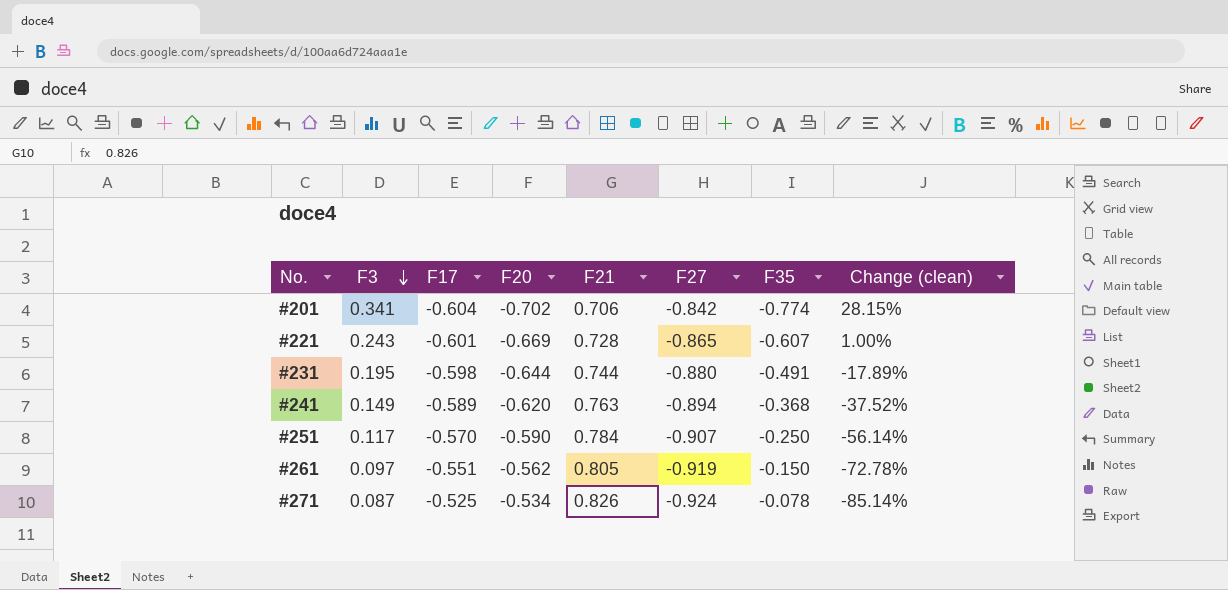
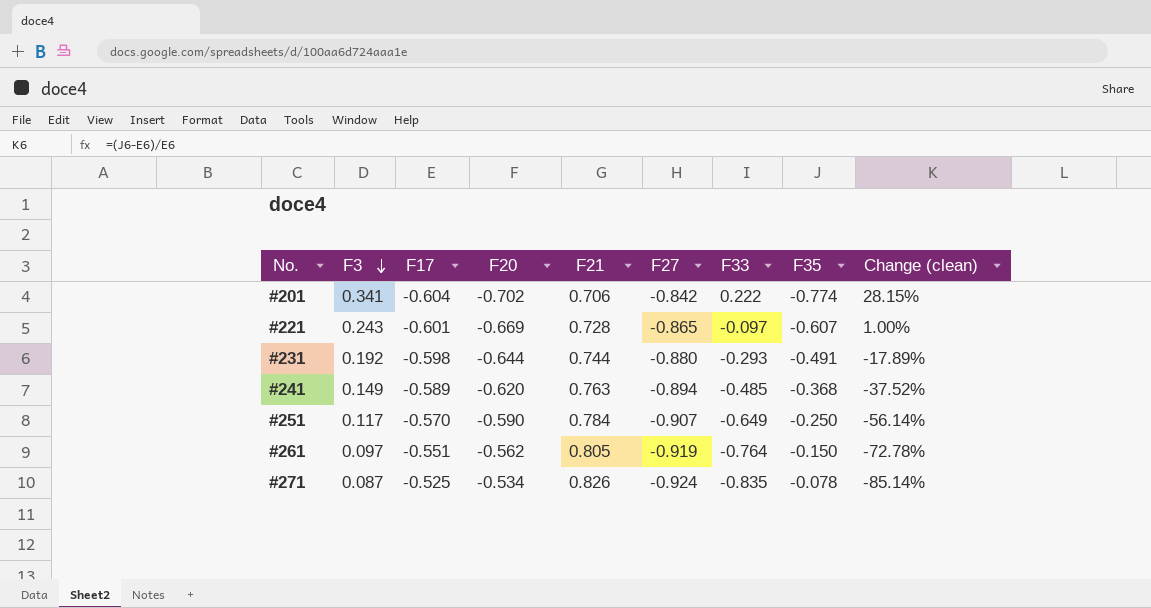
column F33 | position: none -> 7
#231 | F3: 0.195 -> 0.192

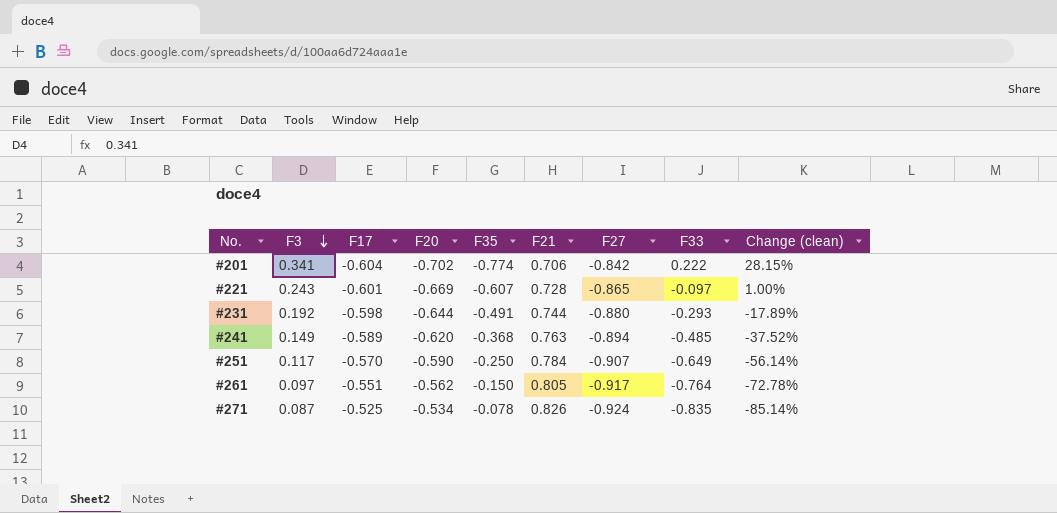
column F35 | position: 8 -> 5
#261 | F27: -0.919 -> -0.917

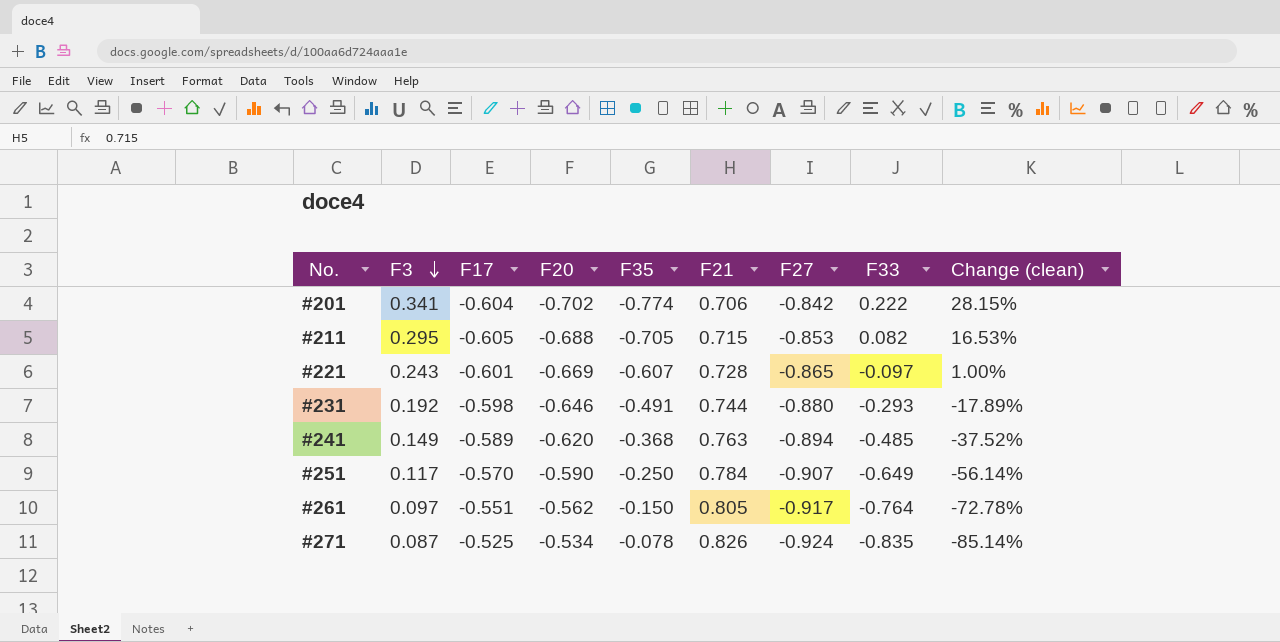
row #211: none -> 0.295 | -0.605 | -0.688 | -0.705 | 0.715 | -0.853 | 0.082 | 16.53%
#231 | F20: -0.644 -> -0.646

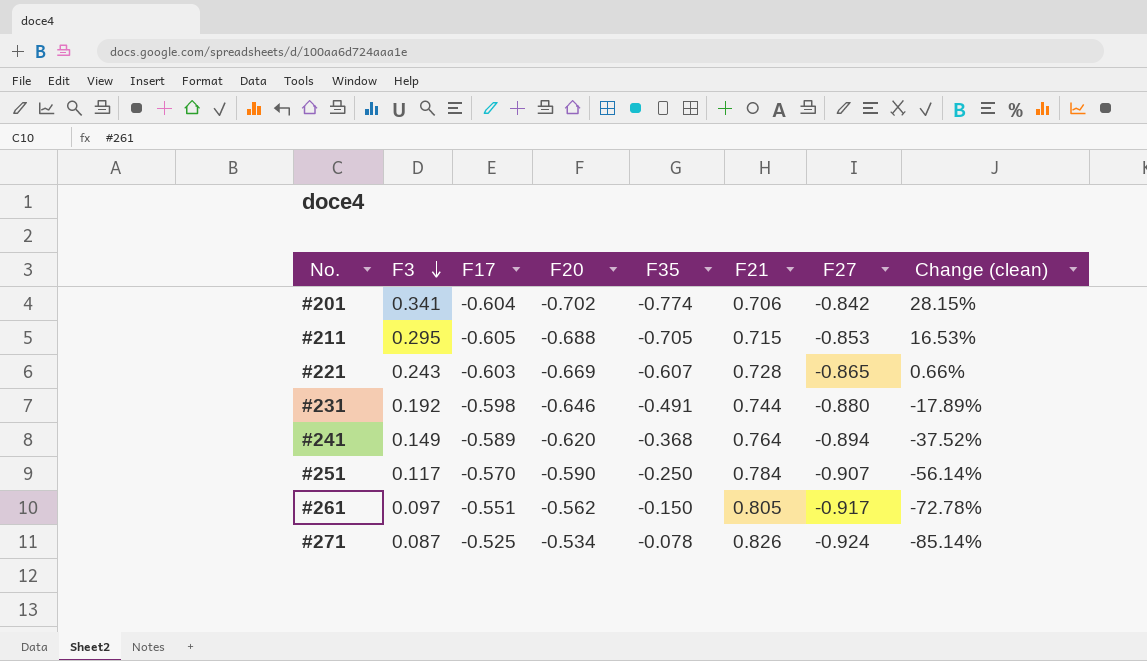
column F33 | position: 8 -> none
#221 | F17: -0.601 -> -0.603
#221 | Change (clean): 1.00% -> 0.66%
#241 | F21: 0.763 -> 0.764

